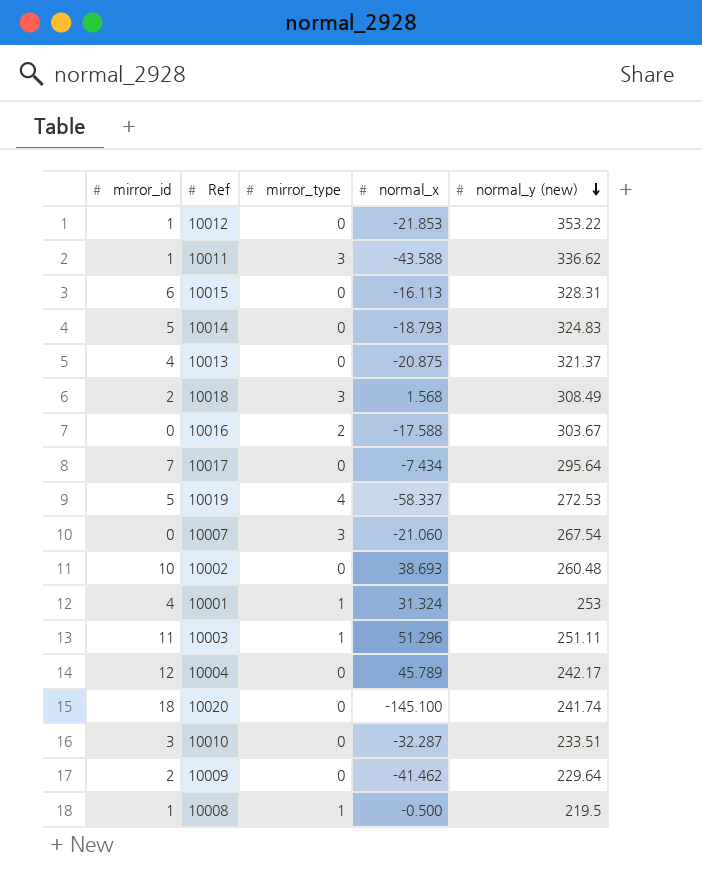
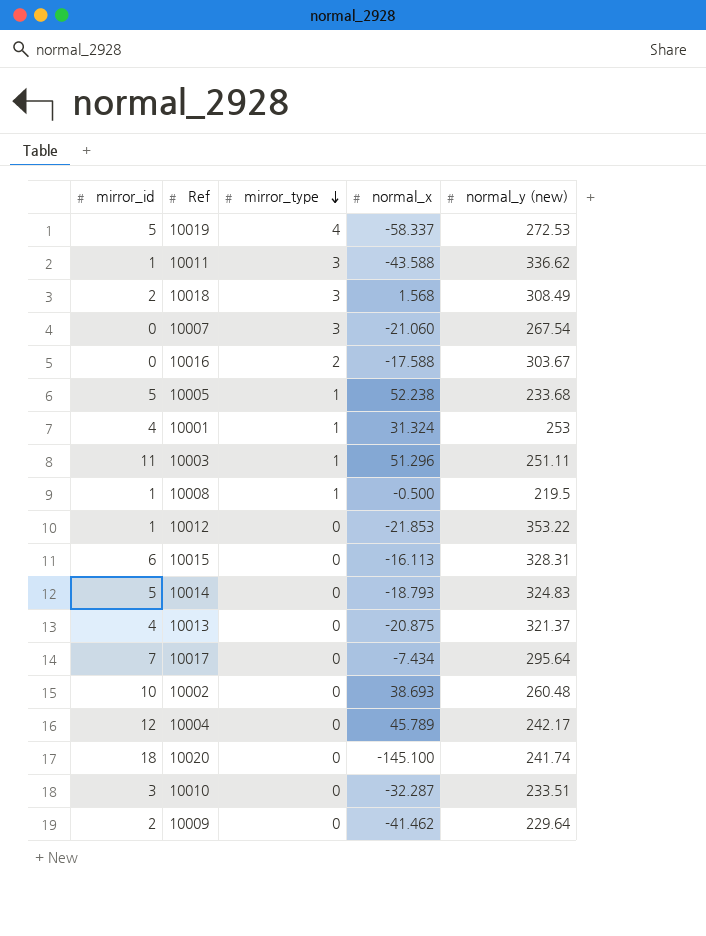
row order: normal_y (new) descending -> mirror_type descending
row 10005: none -> 5 | 1 | 52.238 | 233.68

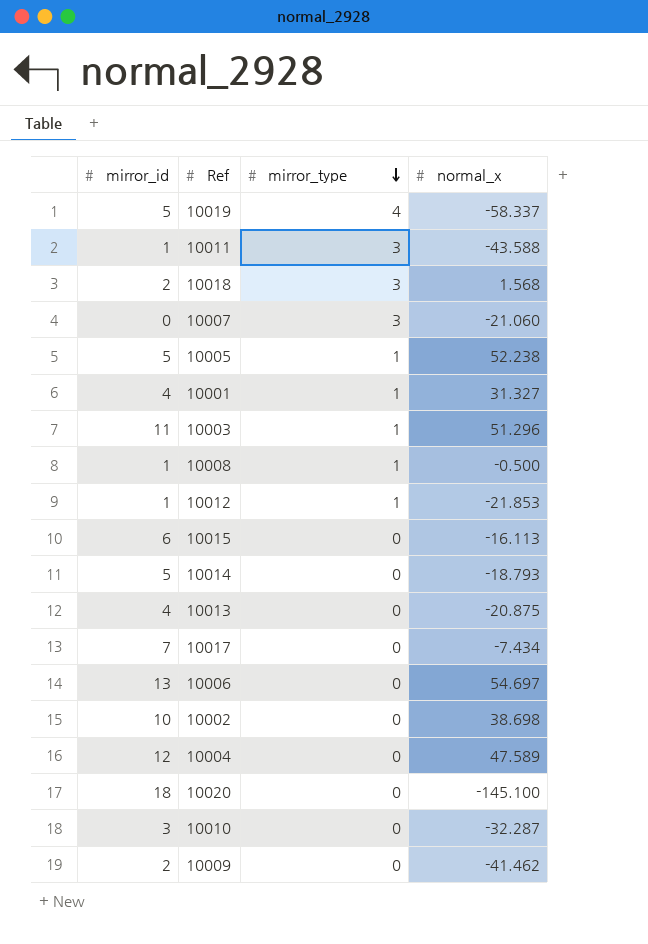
column normal_y (new) | position: 5 -> none
row 10016: 0 | 2 | -17.588 | 303.67 -> none
10001 | normal_x: 31.324 -> 31.327
10012 | mirror_type: 0 -> 1
row 10006: none -> 13 | 0 | 54.697
10002 | normal_x: 38.693 -> 38.698
10004 | normal_x: 45.789 -> 47.589

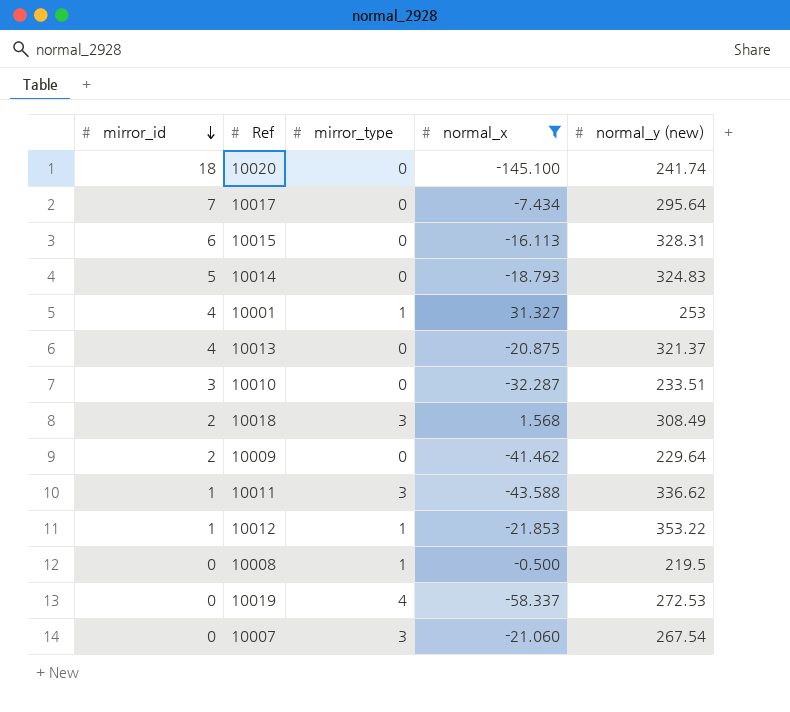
filter: none -> normal_x <= 31.327
row order: mirror_type descending -> mirror_id descending
column normal_y (new) | position: none -> 5
10008 | mirror_id: 1 -> 0
10019 | mirror_id: 5 -> 0

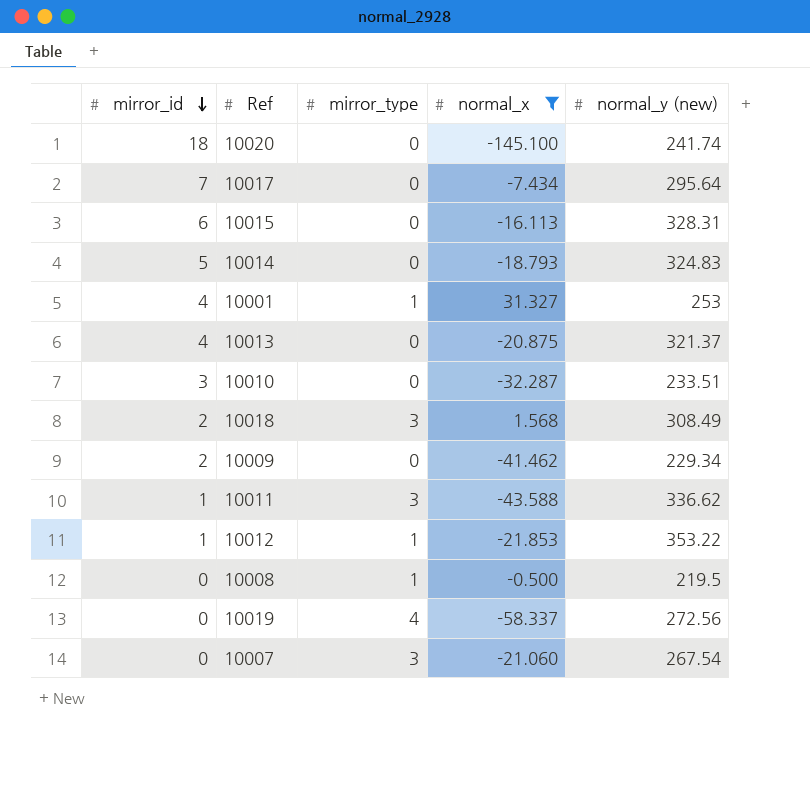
10009 | normal_y (new): 229.64 -> 229.34
10019 | normal_y (new): 272.53 -> 272.56

